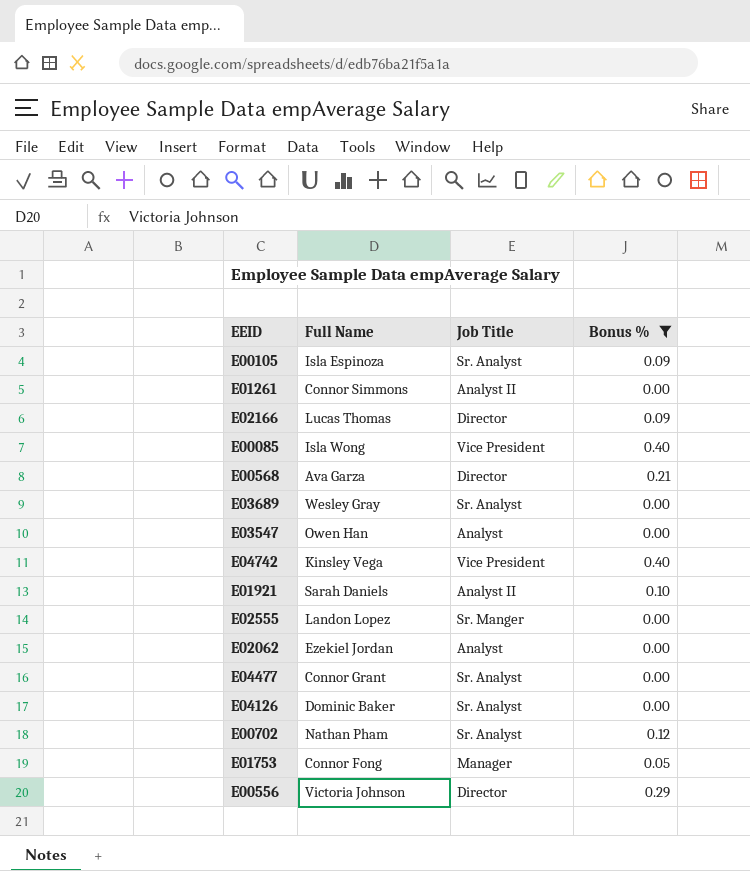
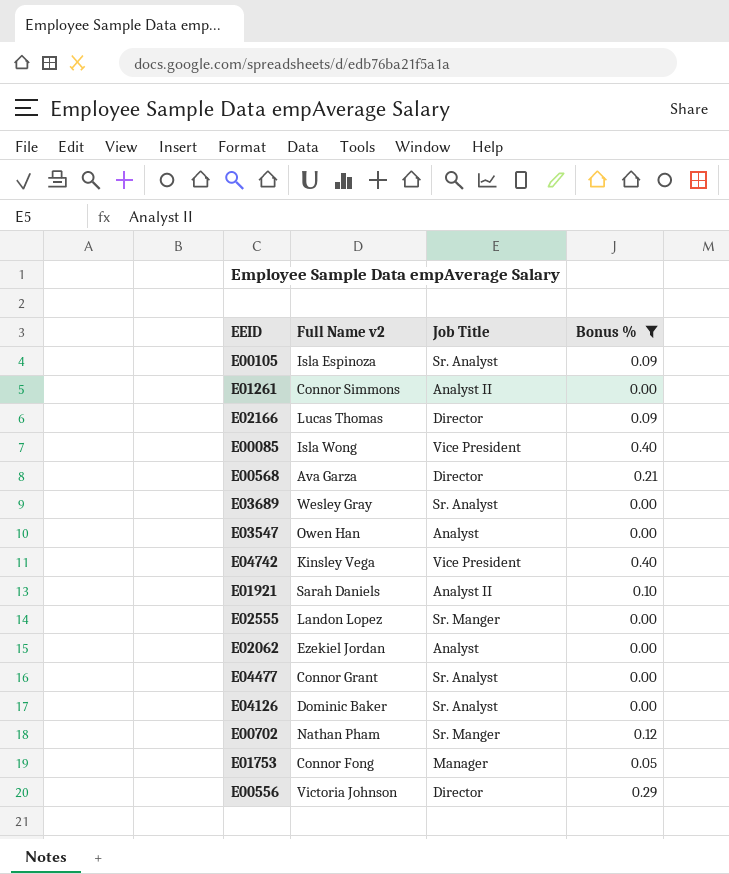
column name: Full Name -> Full Name v2
E00702 | Job Title: Sr. Analyst -> Sr. Manger

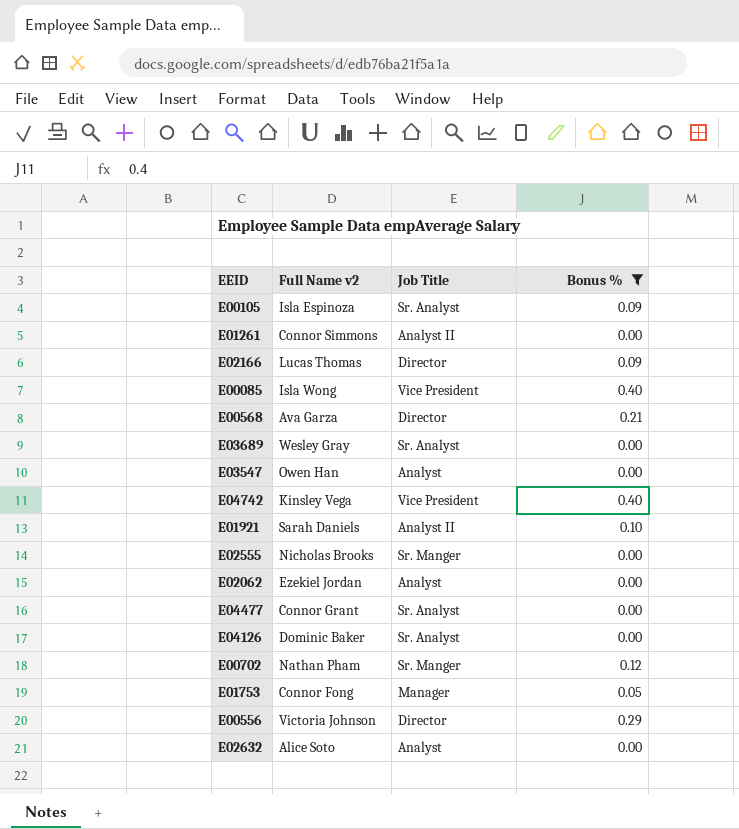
E02555 | Full Name v2: Landon Lopez -> Nicholas Brooks
row E02632: none -> Alice Soto | Analyst | 0.00

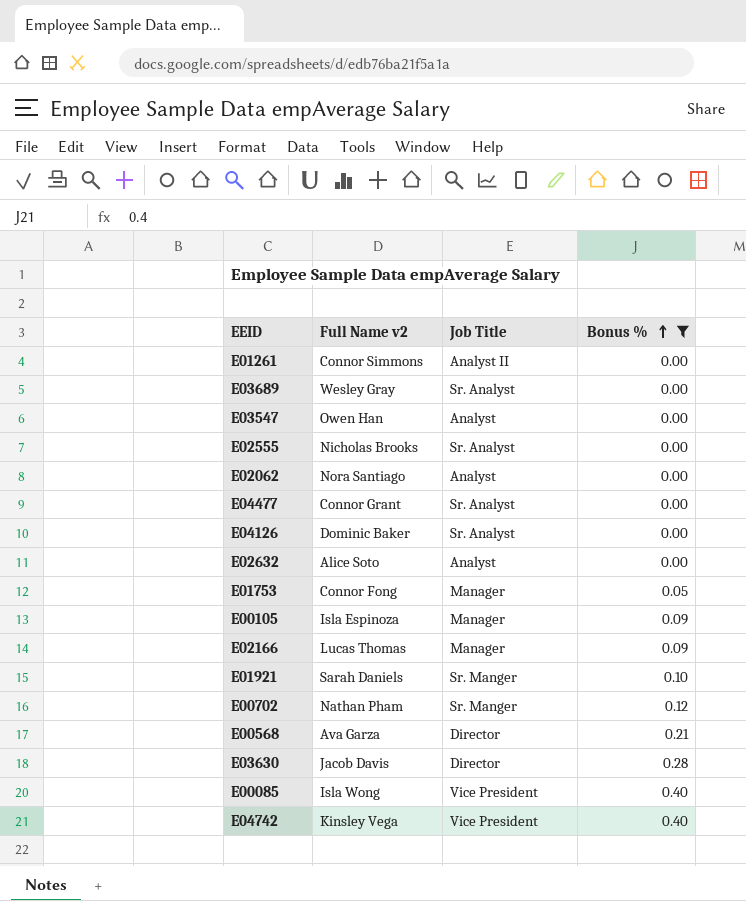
row order: none -> Bonus % ascending
row E00556: Victoria Johnson | Director | 0.29 -> none
E02555 | Job Title: Sr. Manger -> Sr. Analyst
E02062 | Full Name v2: Ezekiel Jordan -> Nora Santiago
E00105 | Job Title: Sr. Analyst -> Manager
E02166 | Job Title: Director -> Manager
E01921 | Job Title: Analyst II -> Sr. Manger
row E03630: none -> Jacob Davis | Director | 0.28

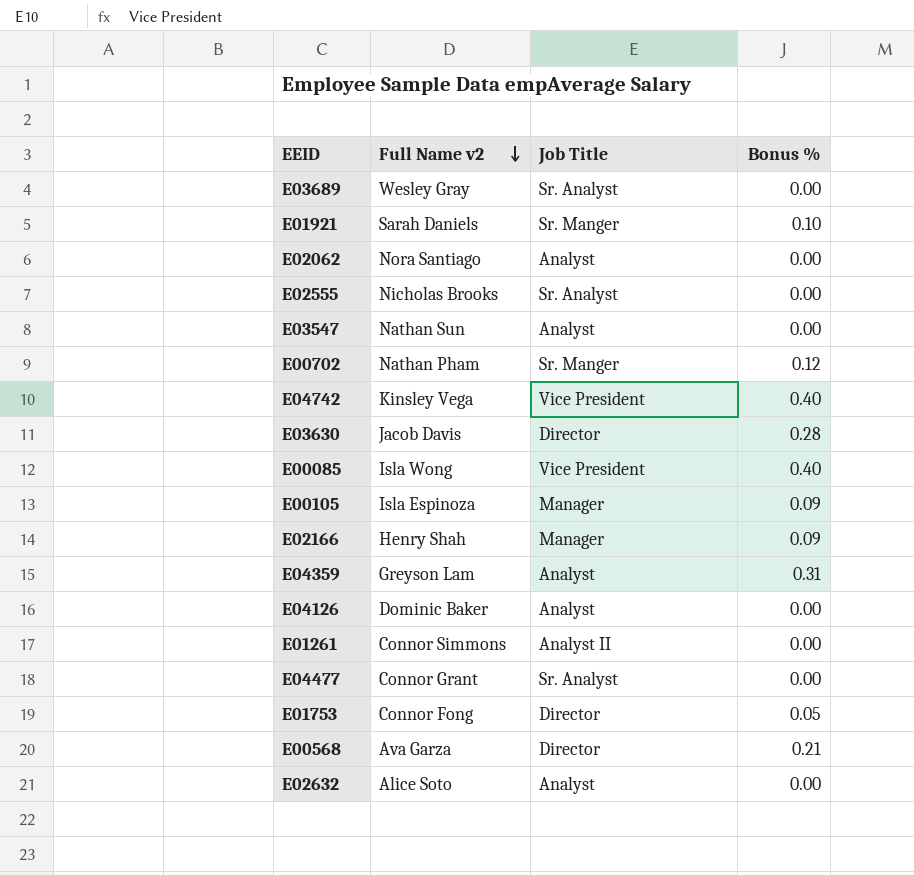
filter: Bonus % != 0.31 -> none
row order: Bonus % ascending -> Full Name v2 descending
E03547 | Full Name v2: Owen Han -> Nathan Sun
E02166 | Full Name v2: Lucas Thomas -> Henry Shah
E04126 | Job Title: Sr. Analyst -> Analyst
E01753 | Job Title: Manager -> Director

